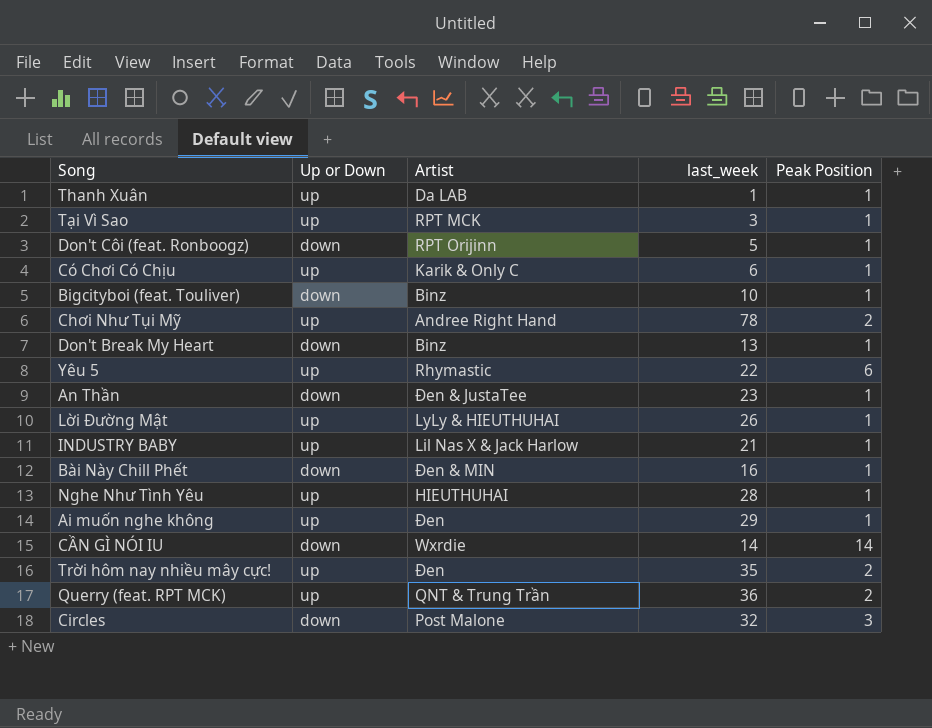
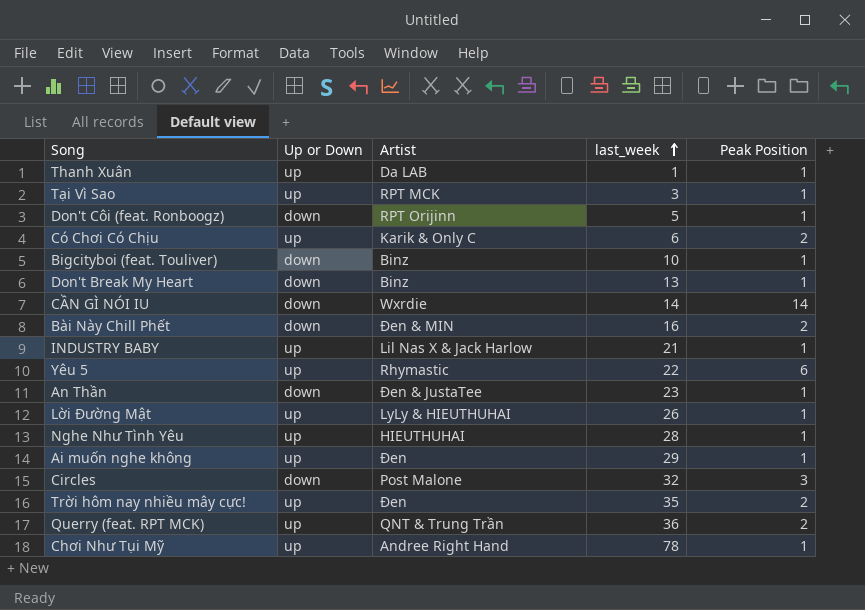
row order: none -> last_week ascending
Có Chơi Có Chịu | Peak Position: 1 -> 2
Bài Này Chill Phết | Peak Position: 1 -> 2
Chơi Như Tụi Mỹ | Peak Position: 2 -> 1

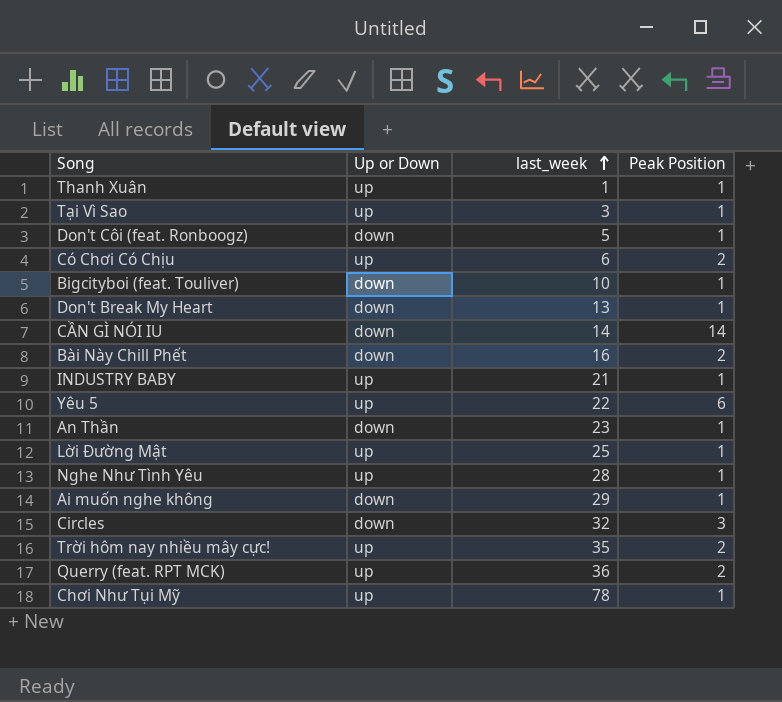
column Artist | position: 3 -> none
Lời Đường Mật | last_week: 26 -> 25
Ai muốn nghe không | Up or Down: up -> down

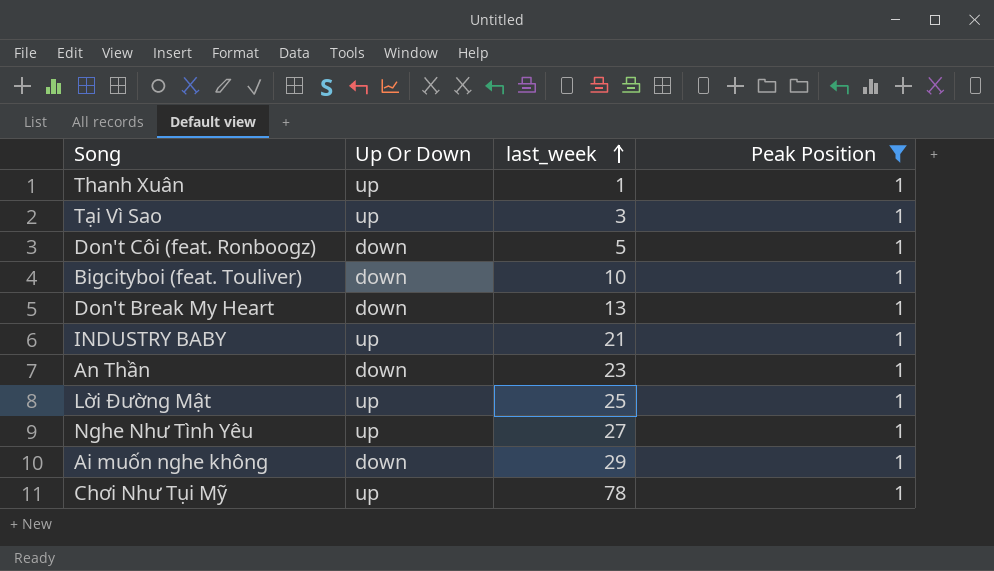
filter: none -> Peak Position = 1
column name: Up or Down -> Up Or Down
Nghe Như Tình Yêu | last_week: 28 -> 27

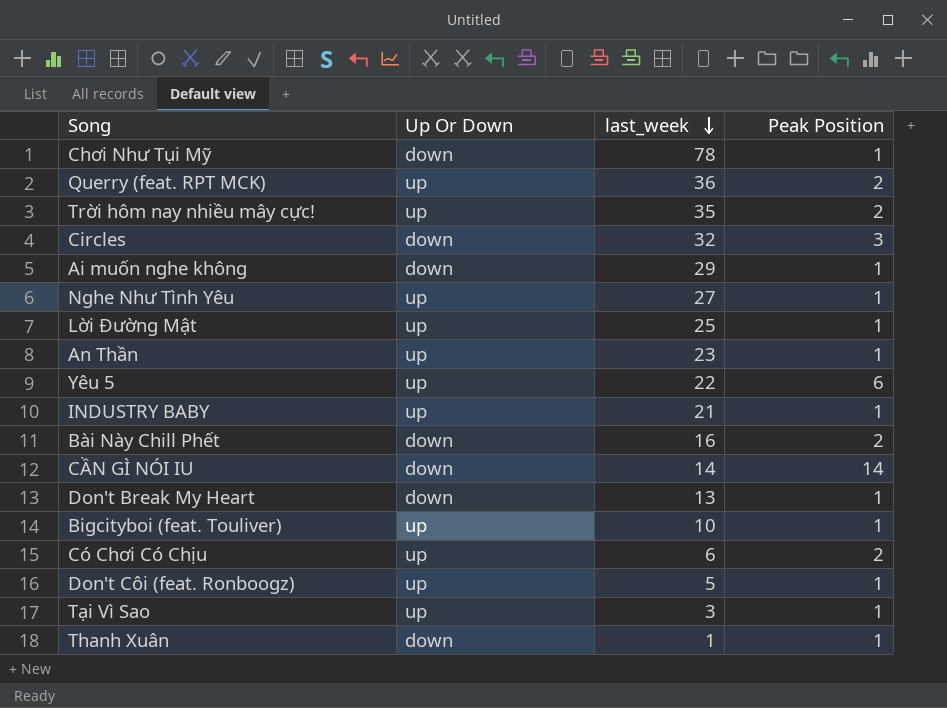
filter: Peak Position = 1 -> none
row order: last_week ascending -> last_week descending
Chơi Như Tụi Mỹ | Up Or Down: up -> down
An Thần | Up Or Down: down -> up
Bigcityboi (feat. Touliver) | Up Or Down: down -> up
Don't Côi (feat. Ronboogz) | Up Or Down: down -> up
Thanh Xuân | Up Or Down: up -> down

